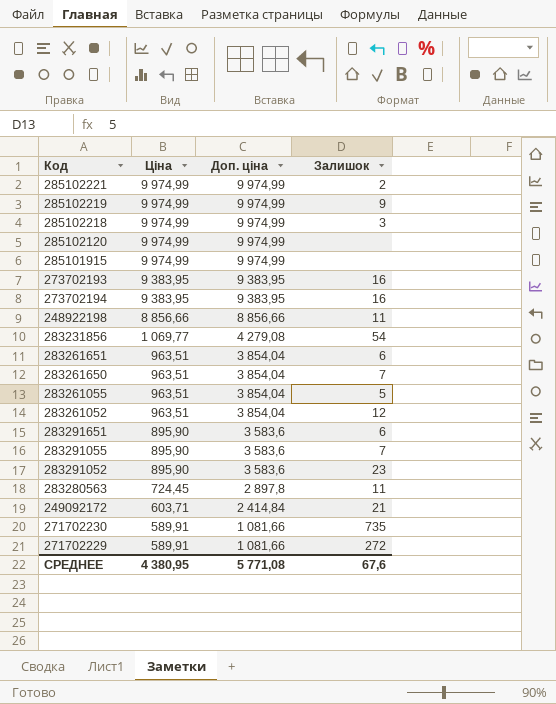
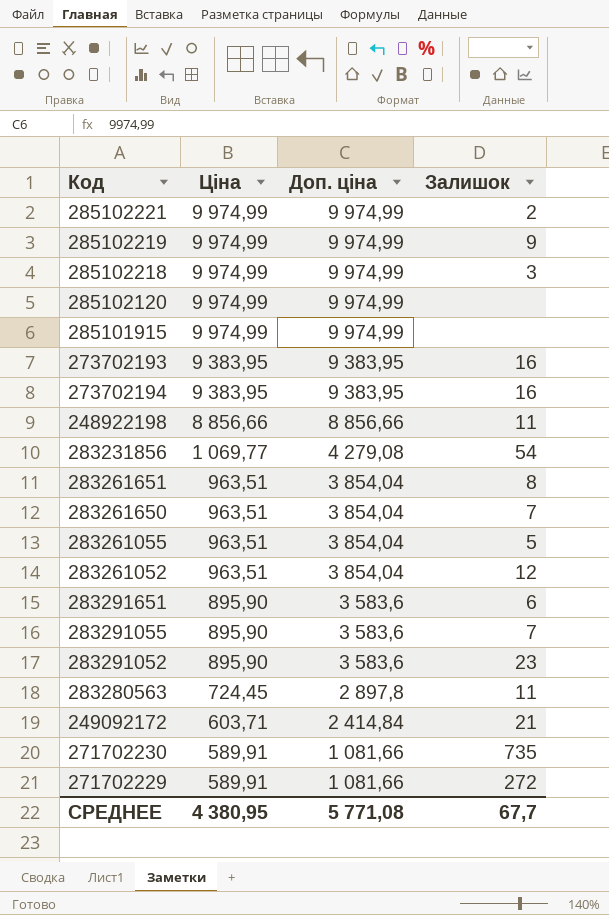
283261651 | Залишок: 6 -> 8
СРЕДНЕЕ | Залишок: 67,6 -> 67,7

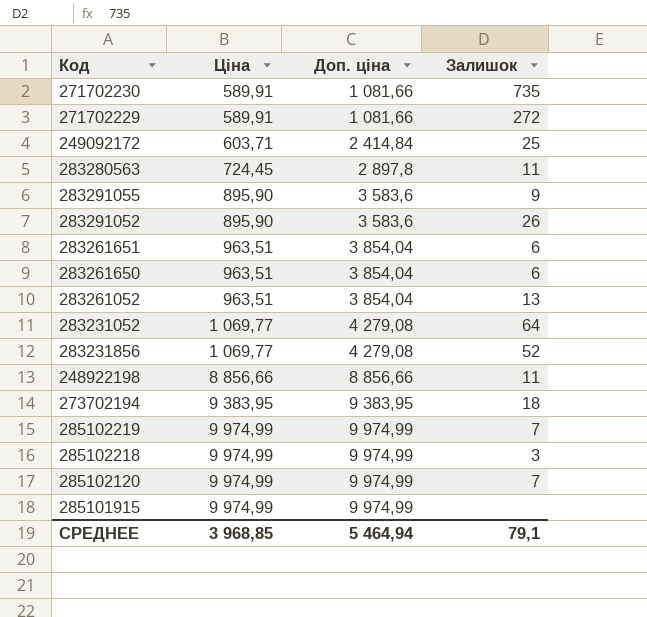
row order: Ціна descending -> Ціна ascending
row 285102221: 9 974,99 | 9 974,99 | 2 -> none
row 273702193: 9 383,95 | 9 383,95 | 16 -> none
row 283261055: 963,51 | 3 854,04 | 5 -> none
row 283291651: 895,90 | 3 583,6 | 6 -> none
249092172 | Залишок: 21 -> 25
283291055 | Залишок: 7 -> 9
283291052 | Залишок: 23 -> 26
283261651 | Залишок: 8 -> 6
283261650 | Залишок: 7 -> 6
283261052 | Залишок: 12 -> 13
row 283231052: none -> 1 069,77 | 4 279,08 | 64
283231856 | Залишок: 54 -> 52
273702194 | Залишок: 16 -> 18
285102219 | Залишок: 9 -> 7
285102120 | Залишок: none -> 7
СРЕДНЕЕ | Ціна: 4 380,95 -> 3 968,85
СРЕДНЕЕ | Доп. ціна: 5 771,08 -> 5 464,94
СРЕДНЕЕ | Залишок: 67,7 -> 79,1

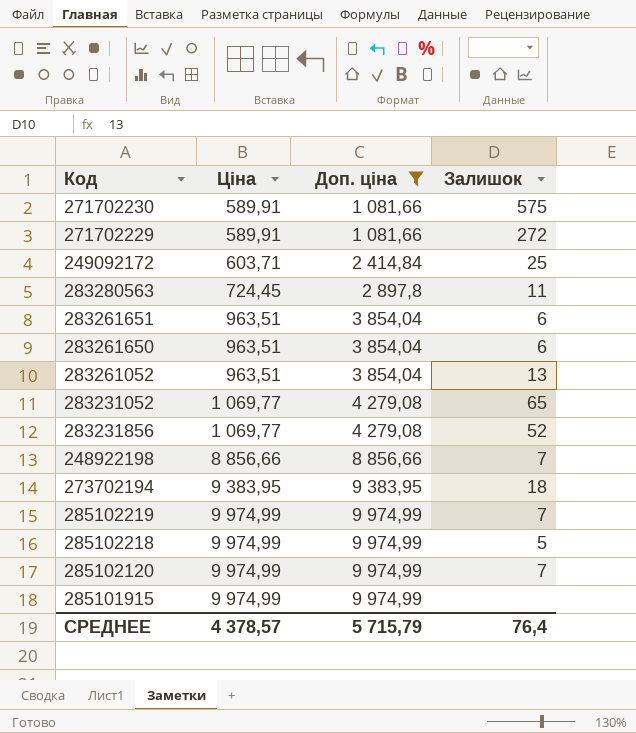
filter: none -> Доп. ціна != 3 583,6
271702230 | Залишок: 735 -> 575
283231052 | Залишок: 64 -> 65
248922198 | Залишок: 11 -> 7
285102218 | Залишок: 3 -> 5
СРЕДНЕЕ | Ціна: 3 968,85 -> 4 378,57
СРЕДНЕЕ | Доп. ціна: 5 464,94 -> 5 715,79
СРЕДНЕЕ | Залишок: 79,1 -> 76,4

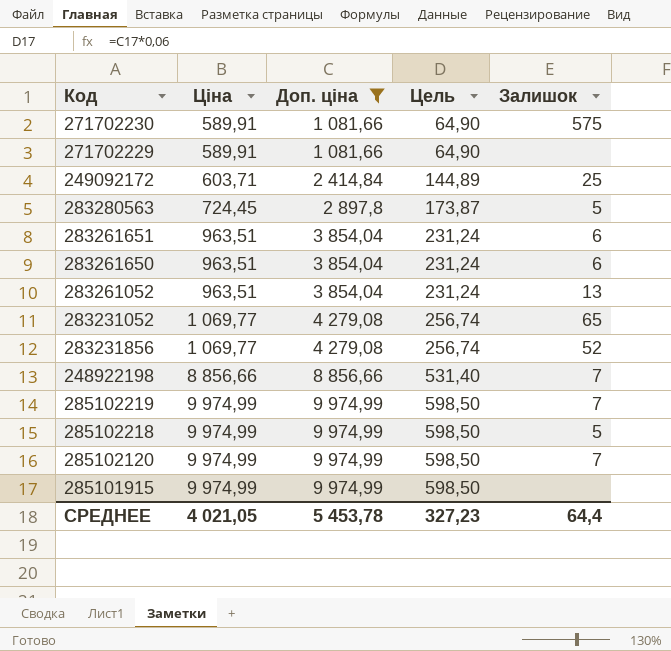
column Цель | formula: none -> [Доп. ціна] * 0,06
row 273702194: 9 383,95 | 9 383,95 | 18 -> none
271702229 | Залишок: 272 -> none
283280563 | Залишок: 11 -> 5
СРЕДНЕЕ | Ціна: 4 378,57 -> 4 021,05
СРЕДНЕЕ | Доп. ціна: 5 715,79 -> 5 453,78
СРЕДНЕЕ | Залишок: 76,4 -> 64,4

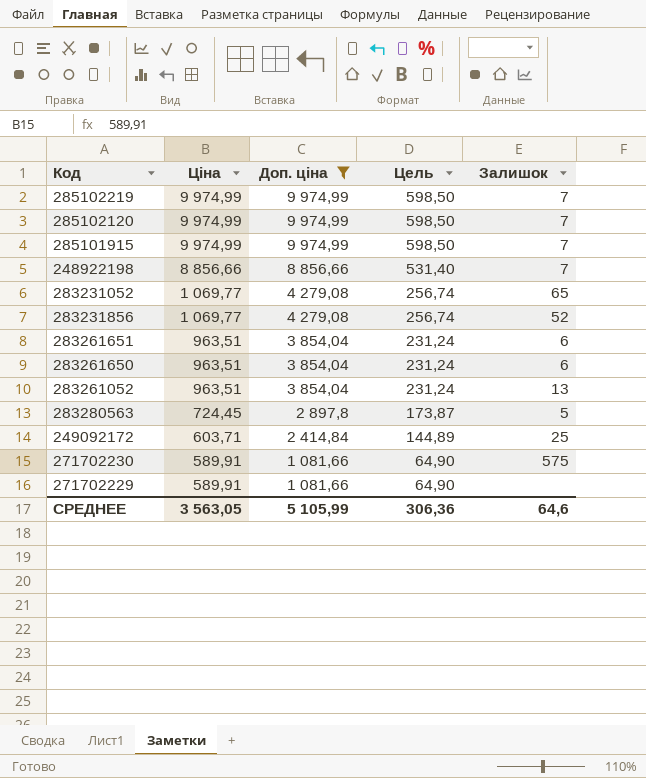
row order: Ціна ascending -> Ціна descending
row 285102218: 9 974,99 | 9 974,99 | 598,50 | 5 -> none
285101915 | Залишок: none -> 7
СРЕДНЕЕ | Ціна: 4 021,05 -> 3 563,05
СРЕДНЕЕ | Доп. ціна: 5 453,78 -> 5 105,99
СРЕДНЕЕ | Цель: 327,23 -> 306,36
СРЕДНЕЕ | Залишок: 64,4 -> 64,6

